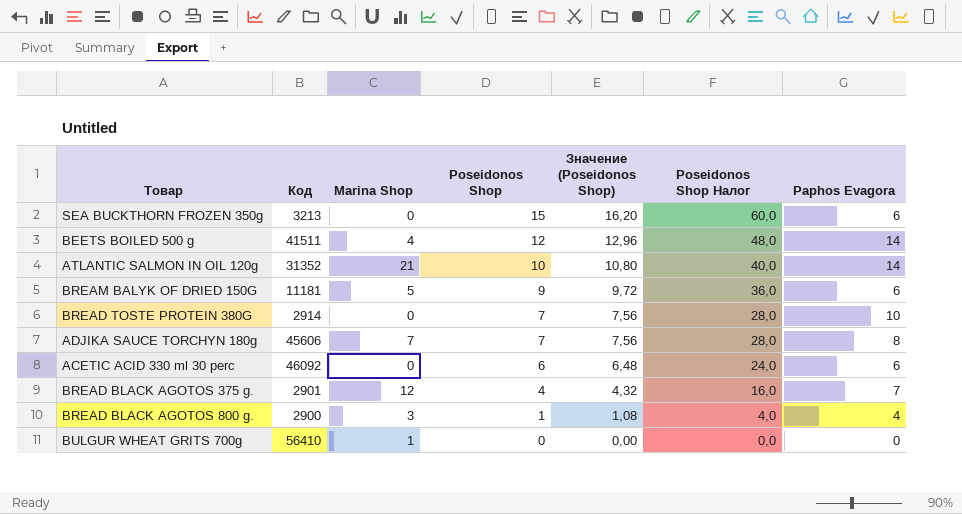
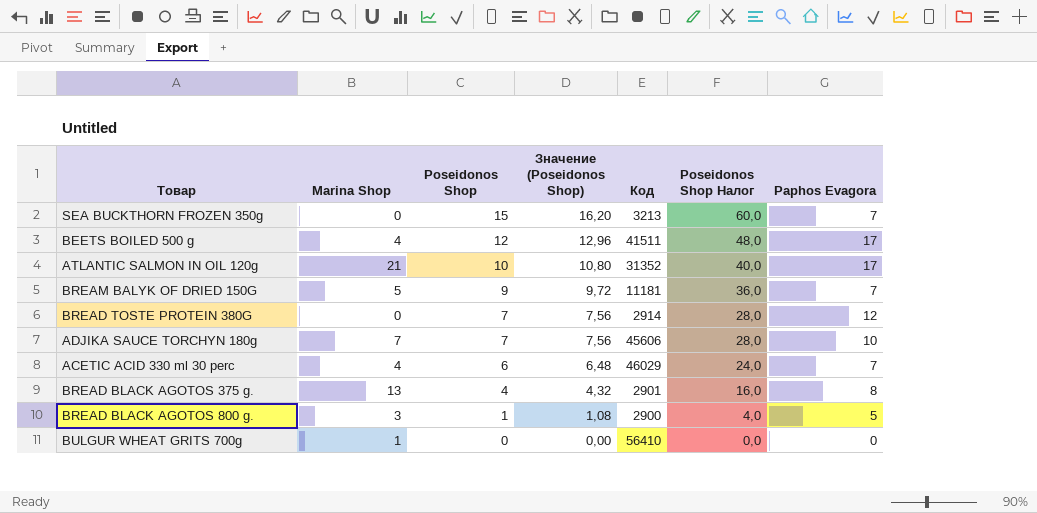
column Код | position: 2 -> 5
SEA BUCKTHORN FROZEN 350g | Paphos Evagora: 6 -> 7
BEETS BOILED 500 g | Paphos Evagora: 14 -> 17
ATLANTIC SALMON IN OIL 120g | Paphos Evagora: 14 -> 17
BREAM BALYK OF DRIED 150G | Paphos Evagora: 6 -> 7
BREAD TOSTE PROTEIN 380G | Paphos Evagora: 10 -> 12
ADJIKA SAUCE TORCHYN 180g | Paphos Evagora: 8 -> 10
ACETIC ACID 330 ml 30 perc | Marina Shop: 0 -> 4
ACETIC ACID 330 ml 30 perc | Код: 46092 -> 46029
ACETIC ACID 330 ml 30 perc | Paphos Evagora: 6 -> 7
BREAD BLACK AGOTOS 375 g. | Marina Shop: 12 -> 13
BREAD BLACK AGOTOS 375 g. | Paphos Evagora: 7 -> 8
BREAD BLACK AGOTOS 800 g. | Paphos Evagora: 4 -> 5

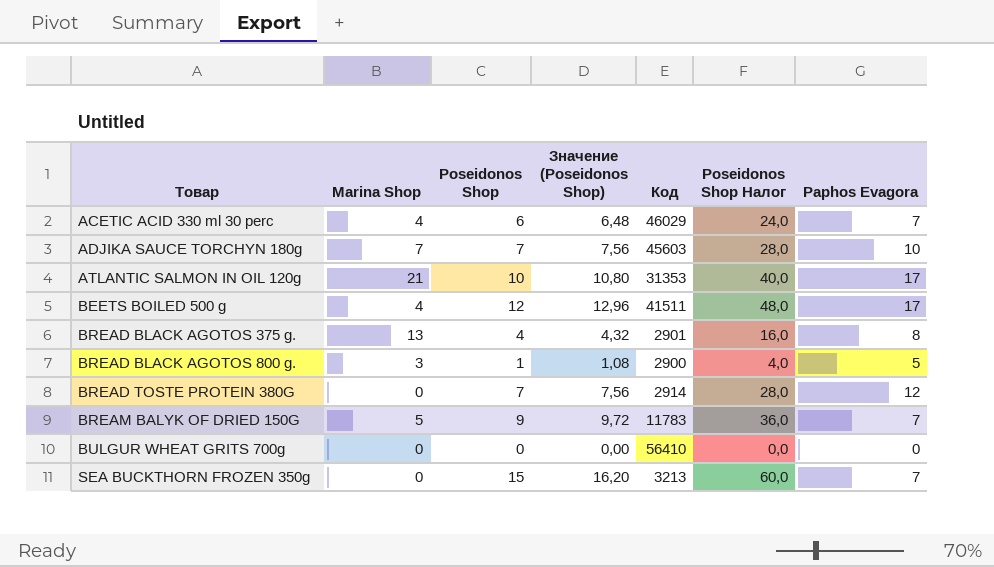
row order: Poseidonos Shop descending -> Товар ascending
ADJIKA SAUCE TORCHYN 180g | Код: 45606 -> 45603
ATLANTIC SALMON IN OIL 120g | Код: 31352 -> 31353
BREAM BALYK OF DRIED 150G | Код: 11181 -> 11783
BULGUR WHEAT GRITS 700g | Marina Shop: 1 -> 0

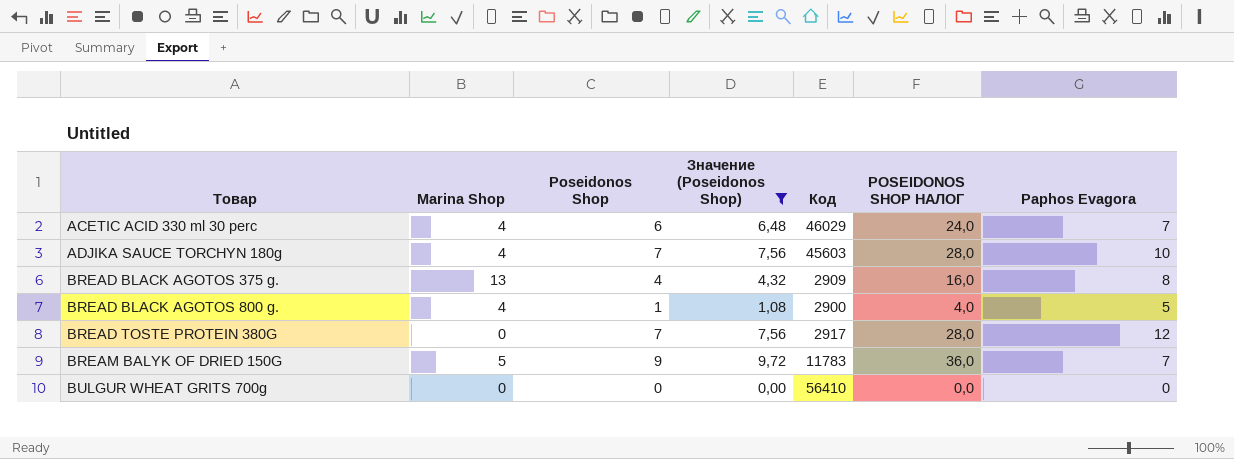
filter: none -> Значение (Poseidonos Shop) <= 9,72
column name: Poseidonos Shop Налог -> POSEIDONOS SHOP НАЛОГ
ADJIKA SAUCE TORCHYN 180g | Marina Shop: 7 -> 4
BREAD BLACK AGOTOS 375 g. | Код: 2901 -> 2909
BREAD BLACK AGOTOS 800 g. | Marina Shop: 3 -> 4
BREAD TOSTE PROTEIN 380G | Код: 2914 -> 2917

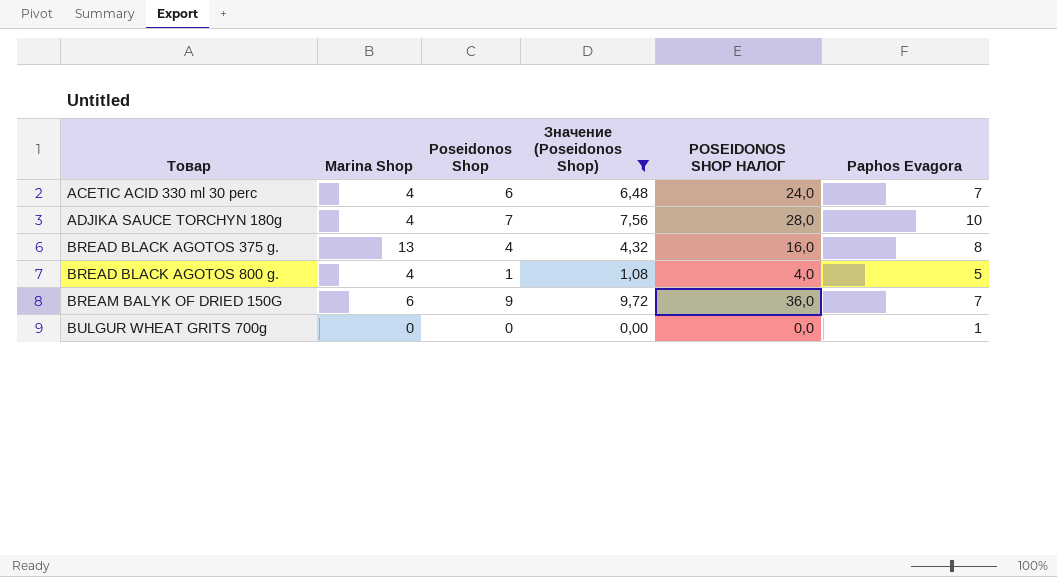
column Код | position: 5 -> none
row BREAD TOSTE PROTEIN 380G: 0 | 7 | 7,56 | 2917 | 28,0 | 12 -> none
BREAM BALYK OF DRIED 150G | Marina Shop: 5 -> 6
BULGUR WHEAT GRITS 700g | Paphos Evagora: 0 -> 1

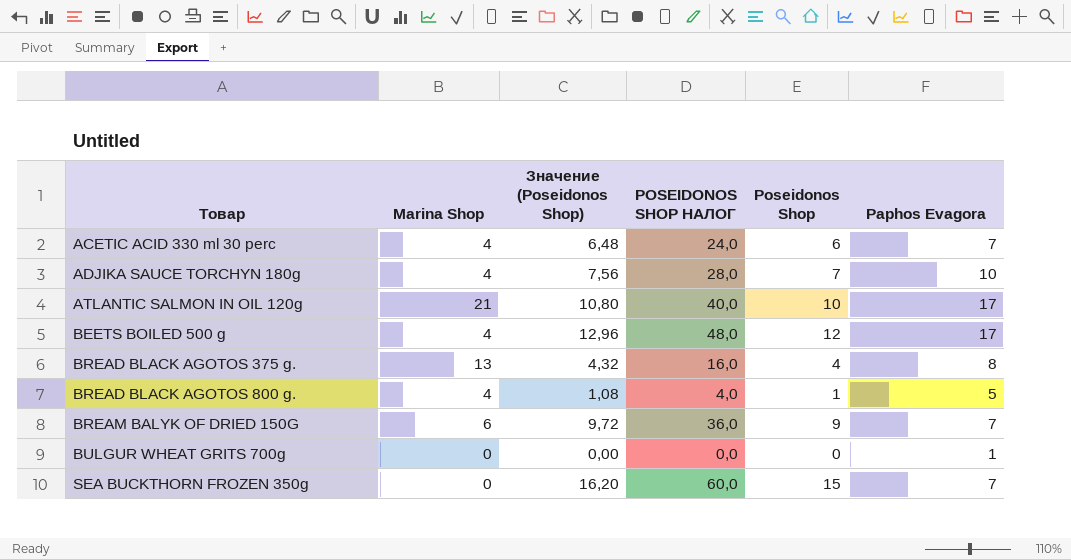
filter: Значение (Poseidonos Shop) <= 9,72 -> none
column Poseidonos Shop | position: 3 -> 5

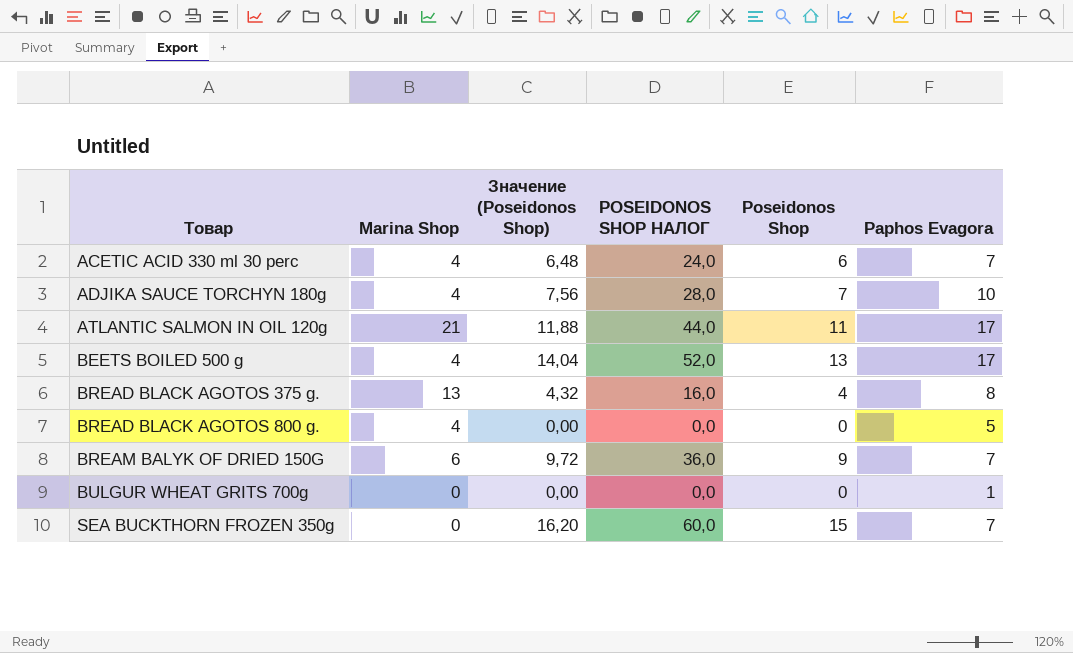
ATLANTIC SALMON IN OIL 120g | Значение (Poseidonos Shop): 10,80 -> 11,88
ATLANTIC SALMON IN OIL 120g | POSEIDONOS SHOP НАЛОГ: 40,0 -> 44,0
ATLANTIC SALMON IN OIL 120g | Poseidonos Shop: 10 -> 11
BEETS BOILED 500 g | Значение (Poseidonos Shop): 12,96 -> 14,04
BEETS BOILED 500 g | POSEIDONOS SHOP НАЛОГ: 48,0 -> 52,0
BEETS BOILED 500 g | Poseidonos Shop: 12 -> 13
BREAD BLACK AGOTOS 800 g. | Значение (Poseidonos Shop): 1,08 -> 0,00
BREAD BLACK AGOTOS 800 g. | POSEIDONOS SHOP НАЛОГ: 4,0 -> 0,0
BREAD BLACK AGOTOS 800 g. | Poseidonos Shop: 1 -> 0

